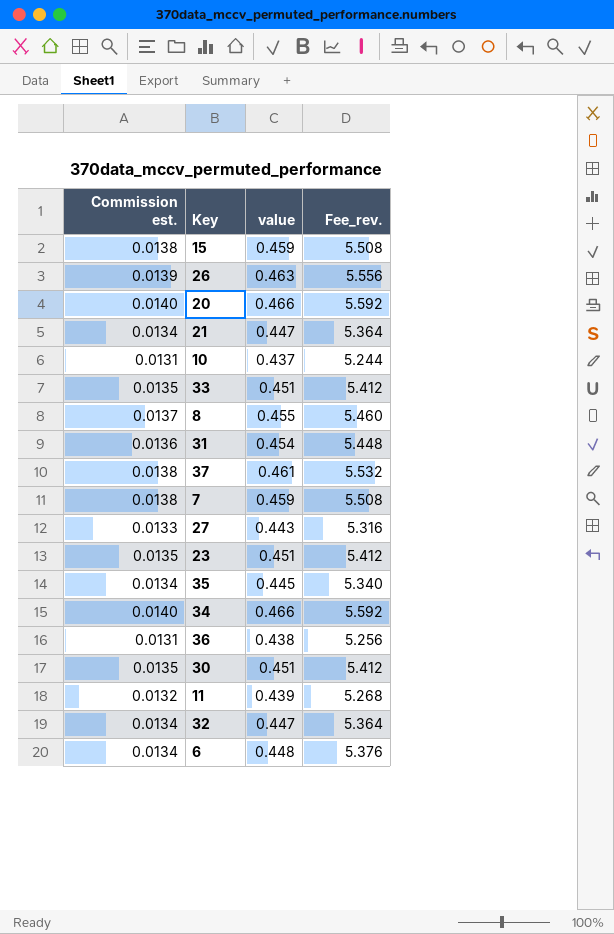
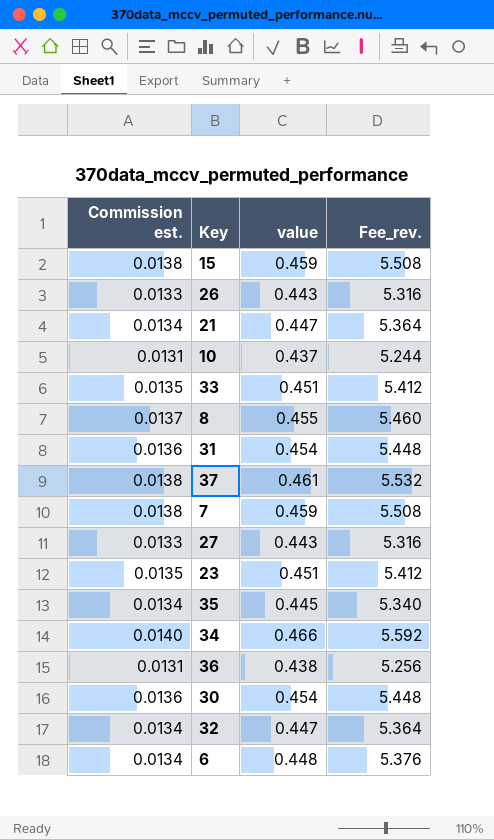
row 20: 0.0140 | 0.466 | 5.592 -> none
row 11: 0.0132 | 0.439 | 5.268 -> none
26 | Commission est.: 0.0139 -> 0.0133
26 | value: 0.463 -> 0.443
26 | Fee_rev.: 5.556 -> 5.316
30 | Commission est.: 0.0135 -> 0.0136
30 | value: 0.451 -> 0.454
30 | Fee_rev.: 5.412 -> 5.448

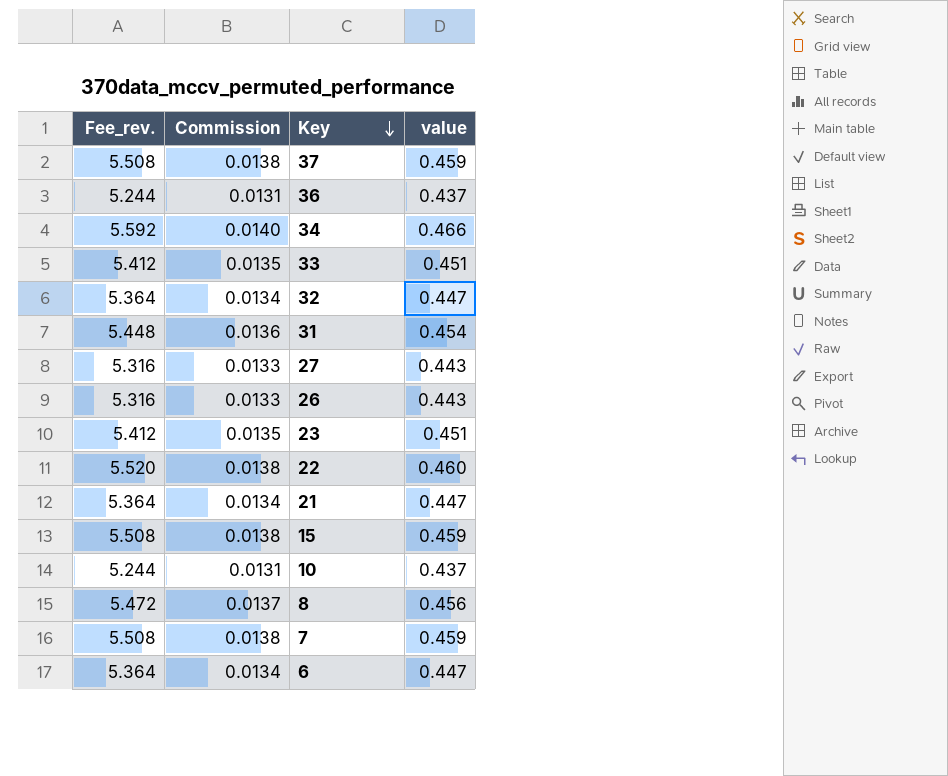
row order: none -> Key descending
column Fee_rev. | position: 4 -> 1
column name: Commission est. -> Commission
row 35: 0.0134 | 0.445 | 5.340 -> none
row 30: 0.0136 | 0.454 | 5.448 -> none
37 | Fee_rev.: 5.532 -> 5.508
37 | value: 0.461 -> 0.459
36 | Fee_rev.: 5.256 -> 5.244
36 | value: 0.438 -> 0.437
row 22: none -> 5.520 | 0.0138 | 0.460
8 | Fee_rev.: 5.460 -> 5.472
8 | value: 0.455 -> 0.456
6 | Fee_rev.: 5.376 -> 5.364
6 | value: 0.448 -> 0.447

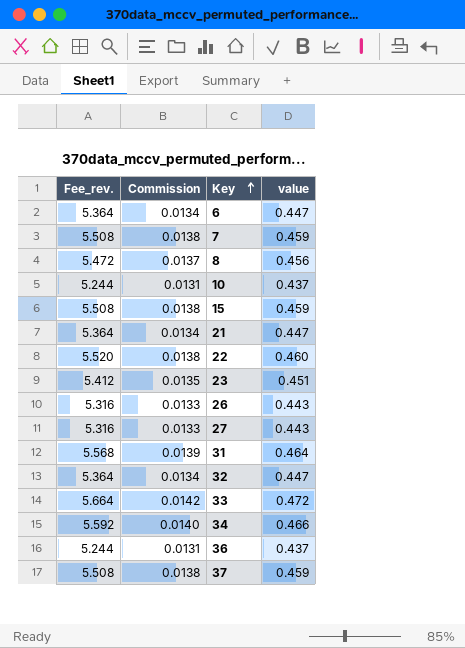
row order: Key descending -> Key ascending
31 | Fee_rev.: 5.448 -> 5.568
31 | Commission: 0.0136 -> 0.0139
31 | value: 0.454 -> 0.464
33 | Fee_rev.: 5.412 -> 5.664
33 | Commission: 0.0135 -> 0.0142
33 | value: 0.451 -> 0.472

